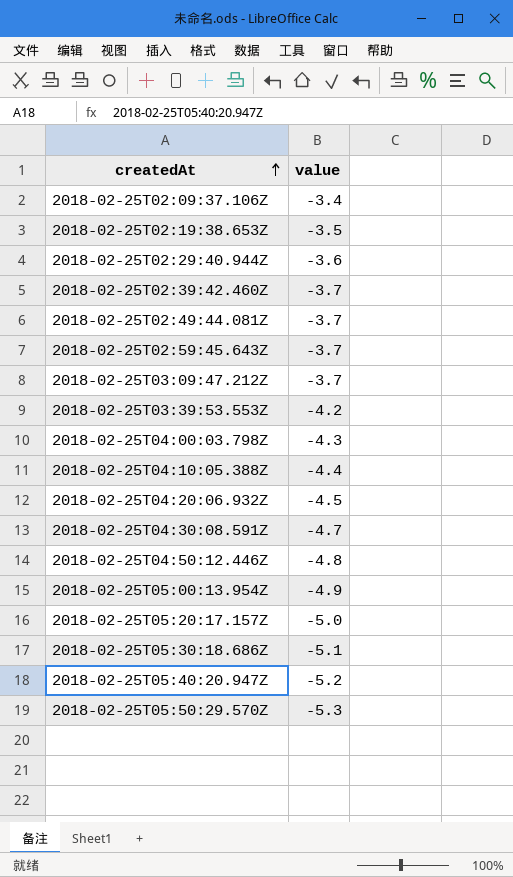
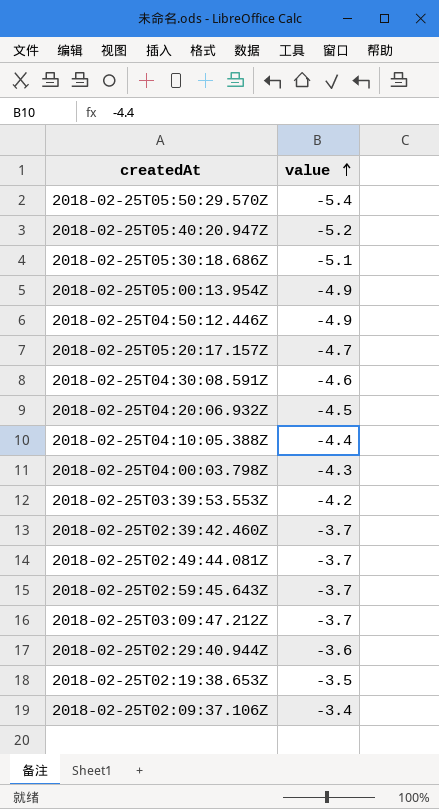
row order: createdAt ascending -> value ascending
2018-02-25T05:50:29.570Z | value: -5.3 -> -5.4
2018-02-25T04:50:12.446Z | value: -4.8 -> -4.9
2018-02-25T05:20:17.157Z | value: -5.0 -> -4.7
2018-02-25T04:30:08.591Z | value: -4.7 -> -4.6

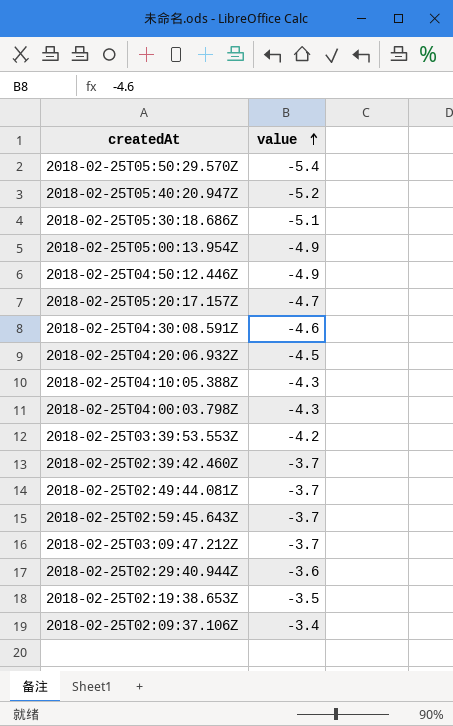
2018-02-25T04:10:05.388Z | value: -4.4 -> -4.3

